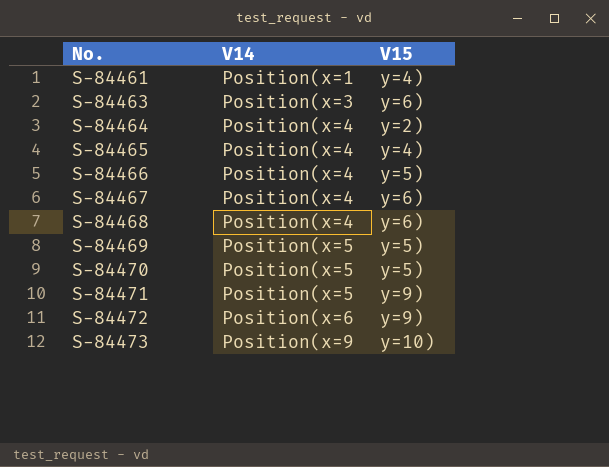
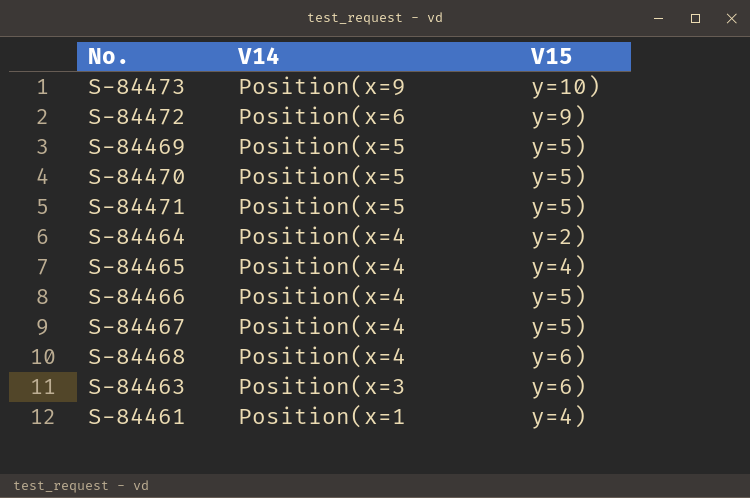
row order: No. ascending -> V14 descending
S-84471 | V15: y=9) -> y=5)
S-84467 | V15: y=6) -> y=5)

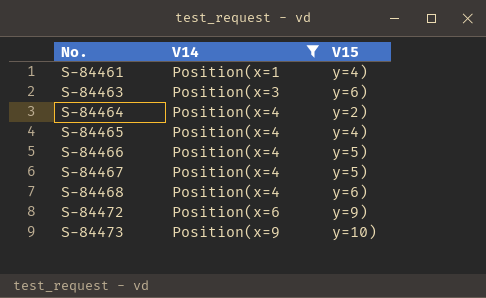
filter: none -> V14 != Position(x=5
row order: V14 descending -> No. ascending

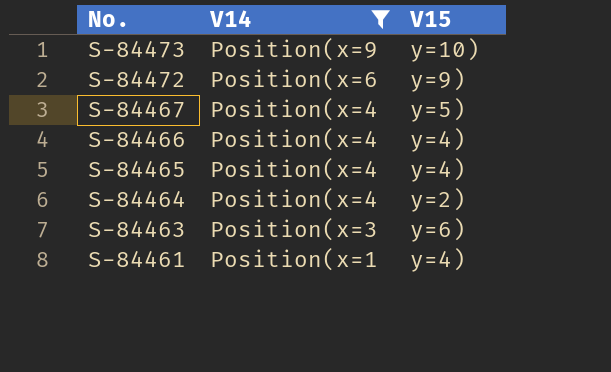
row order: No. ascending -> No. descending
row S-84468: Position(x=4 | y=6) -> none
S-84466 | V15: y=5) -> y=4)

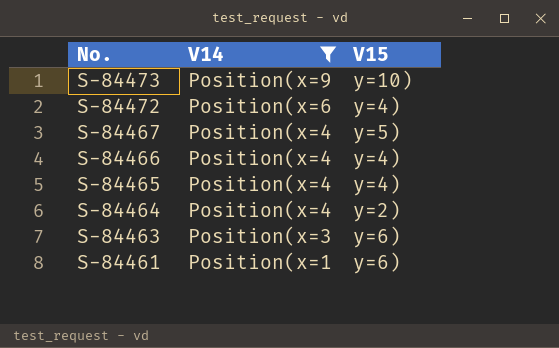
S-84472 | V15: y=9) -> y=4)
S-84461 | V15: y=4) -> y=6)

